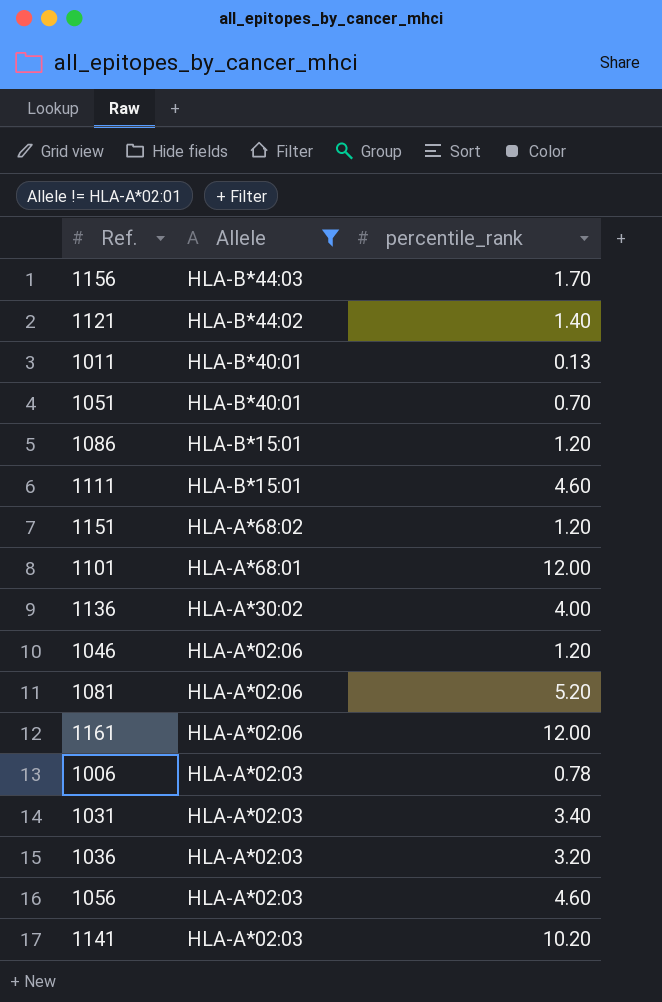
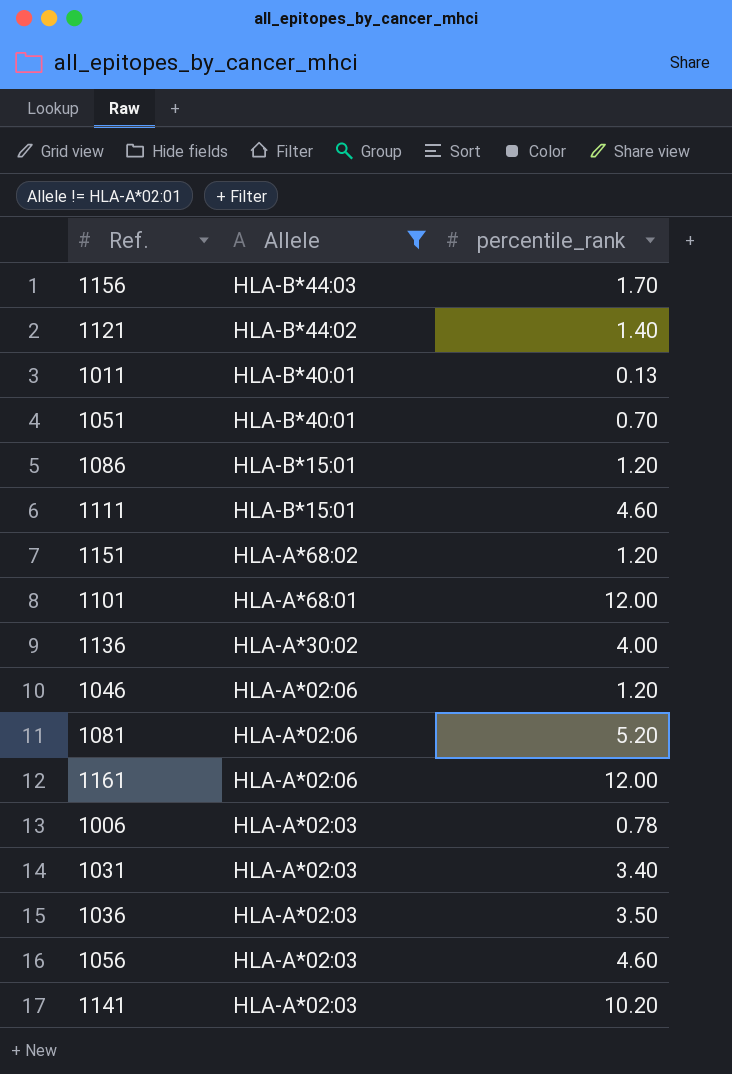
1036 | percentile_rank: 3.20 -> 3.50

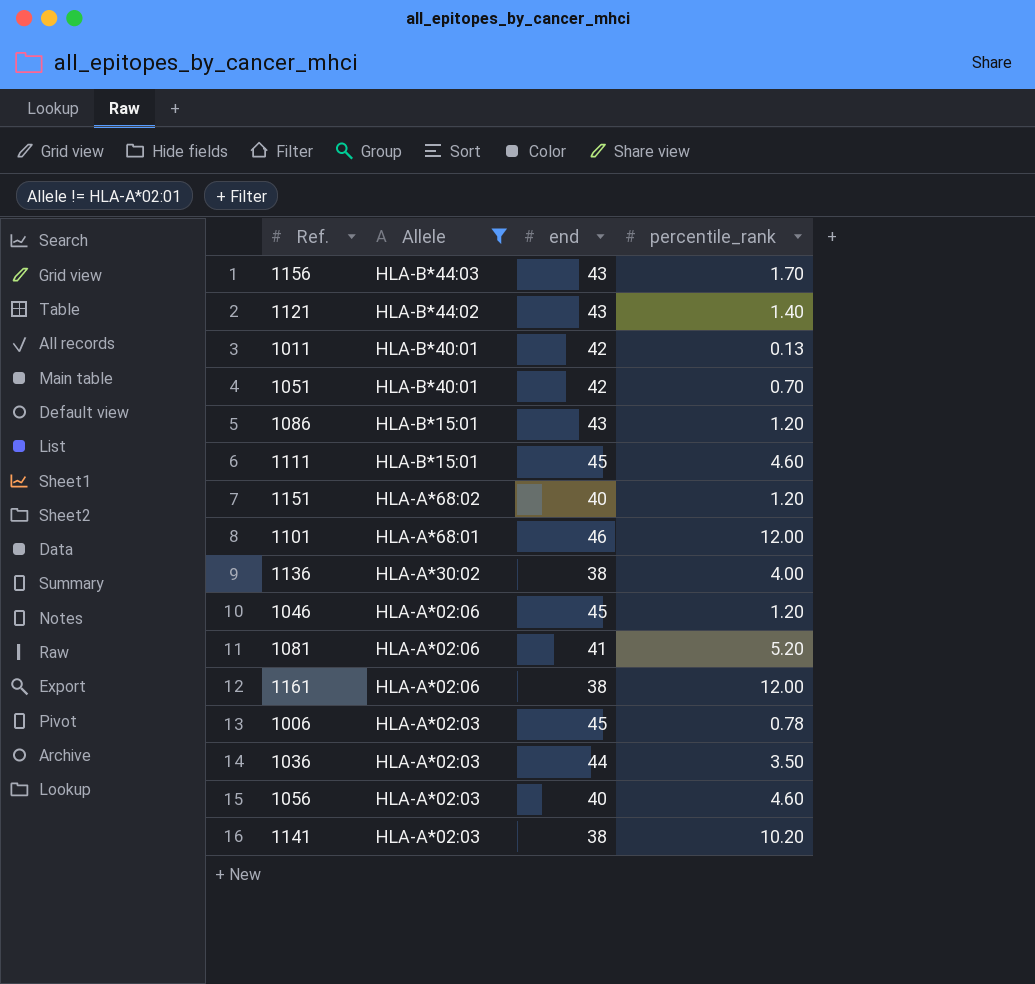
column end | position: none -> 3
row 1031: HLA-A*02:03 | 3.40 -> none

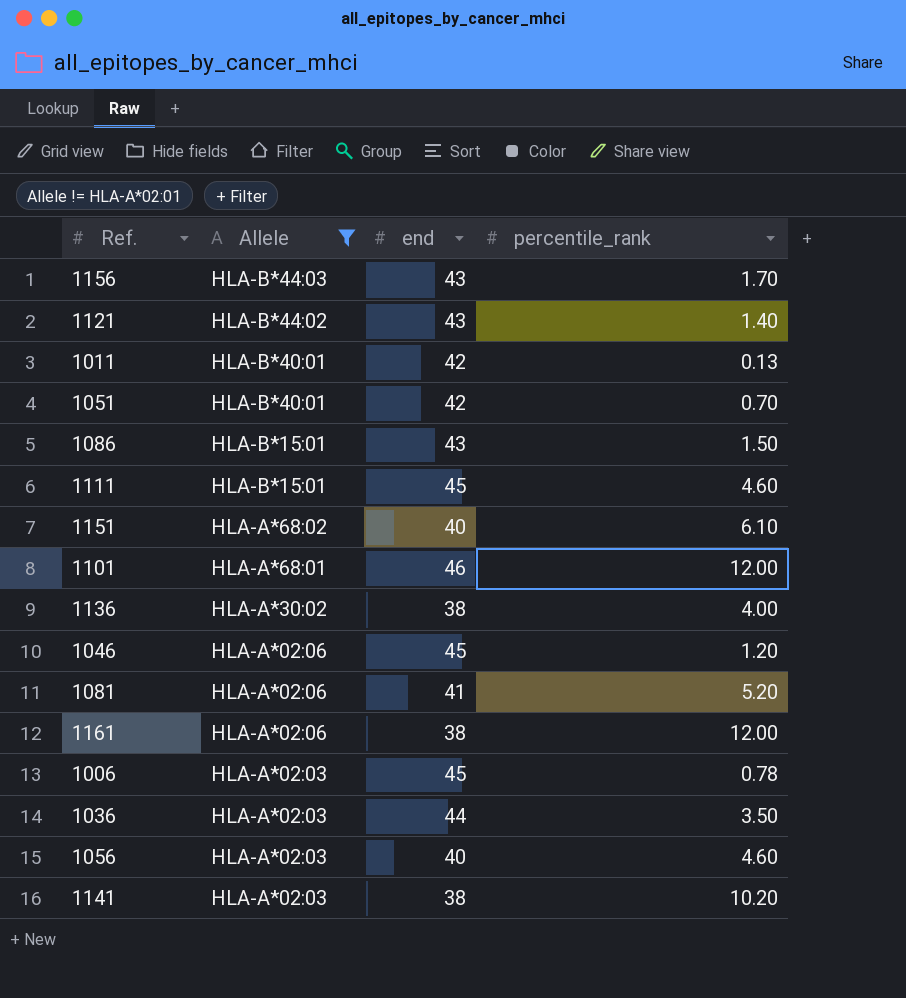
1086 | percentile_rank: 1.20 -> 1.50
1151 | percentile_rank: 1.20 -> 6.10

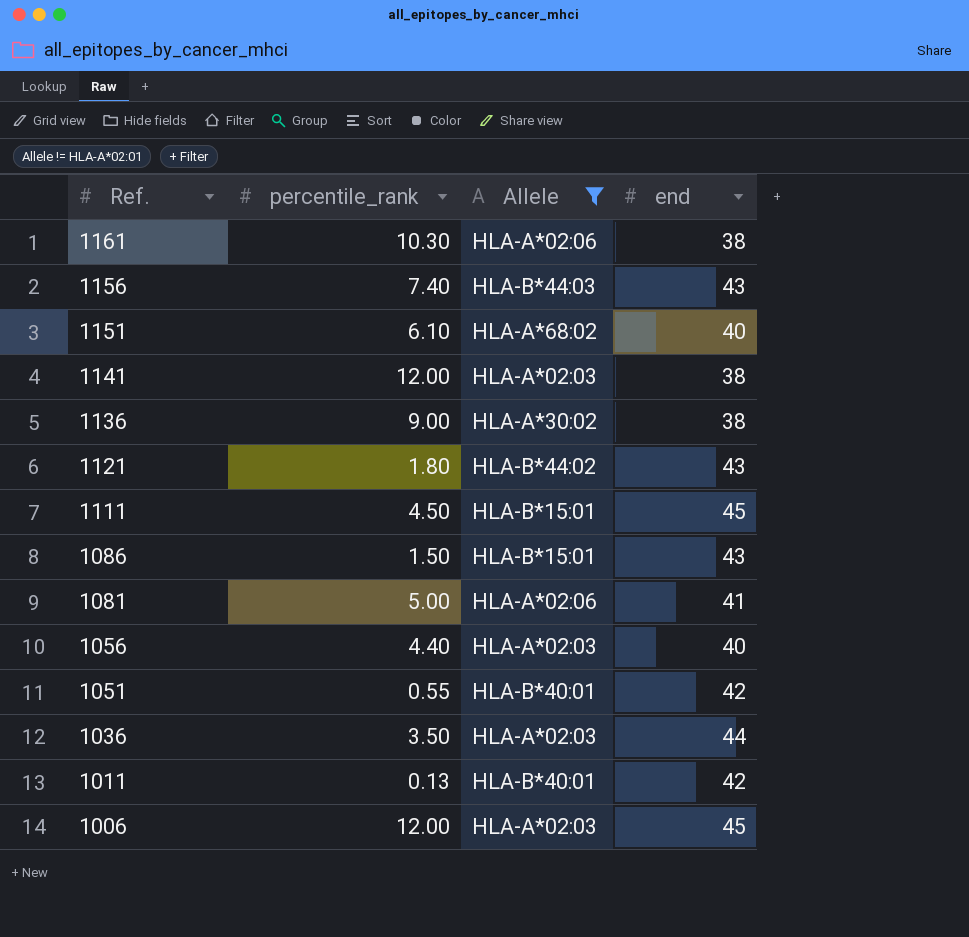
row order: Allele descending -> Ref. descending
column percentile_rank | position: 4 -> 2
row 1101: HLA-A*68:01 | 46 | 12.00 -> none
row 1046: HLA-A*02:06 | 45 | 1.20 -> none
1161 | percentile_rank: 12.00 -> 10.30
1156 | percentile_rank: 1.70 -> 7.40
1141 | percentile_rank: 10.20 -> 12.00
1136 | percentile_rank: 4.00 -> 9.00
1121 | percentile_rank: 1.40 -> 1.80
1111 | percentile_rank: 4.60 -> 4.50
1081 | percentile_rank: 5.20 -> 5.00
1056 | percentile_rank: 4.60 -> 4.40
1051 | percentile_rank: 0.70 -> 0.55
1006 | percentile_rank: 0.78 -> 12.00

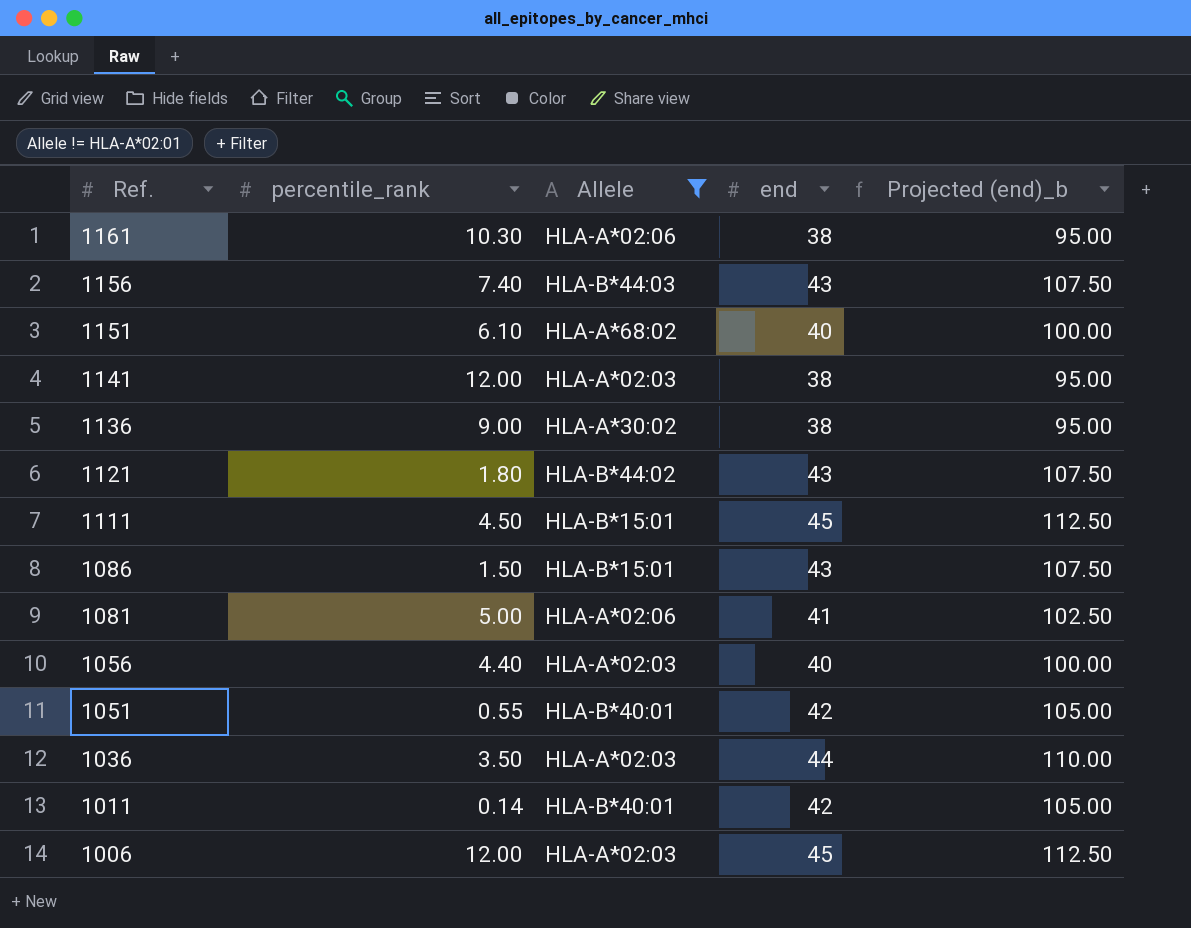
column Projected (end)_b | formula: none -> [end] * 2.5
1011 | percentile_rank: 0.13 -> 0.14

